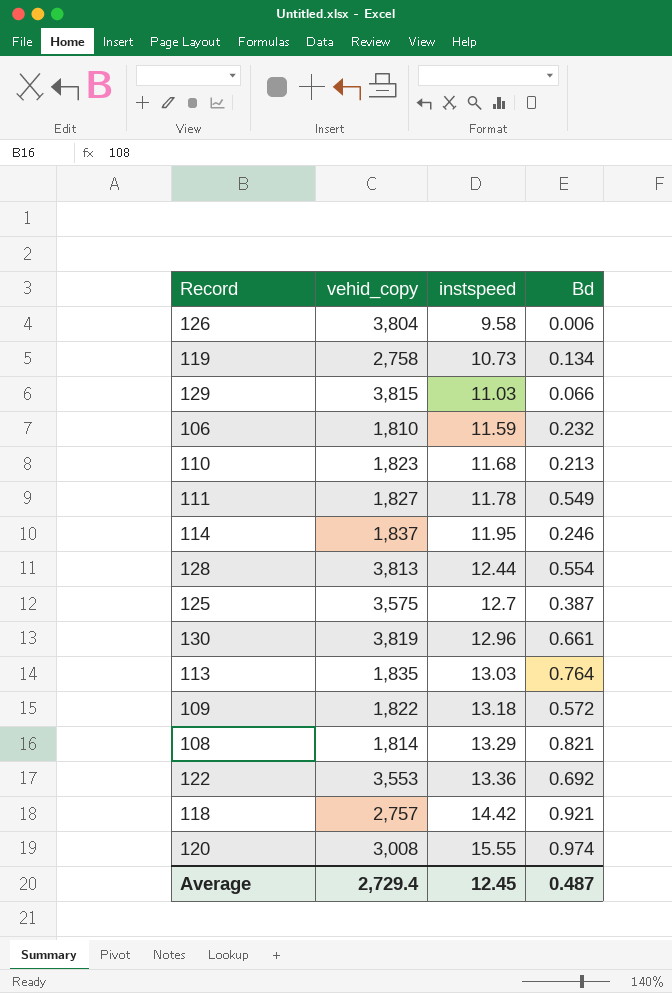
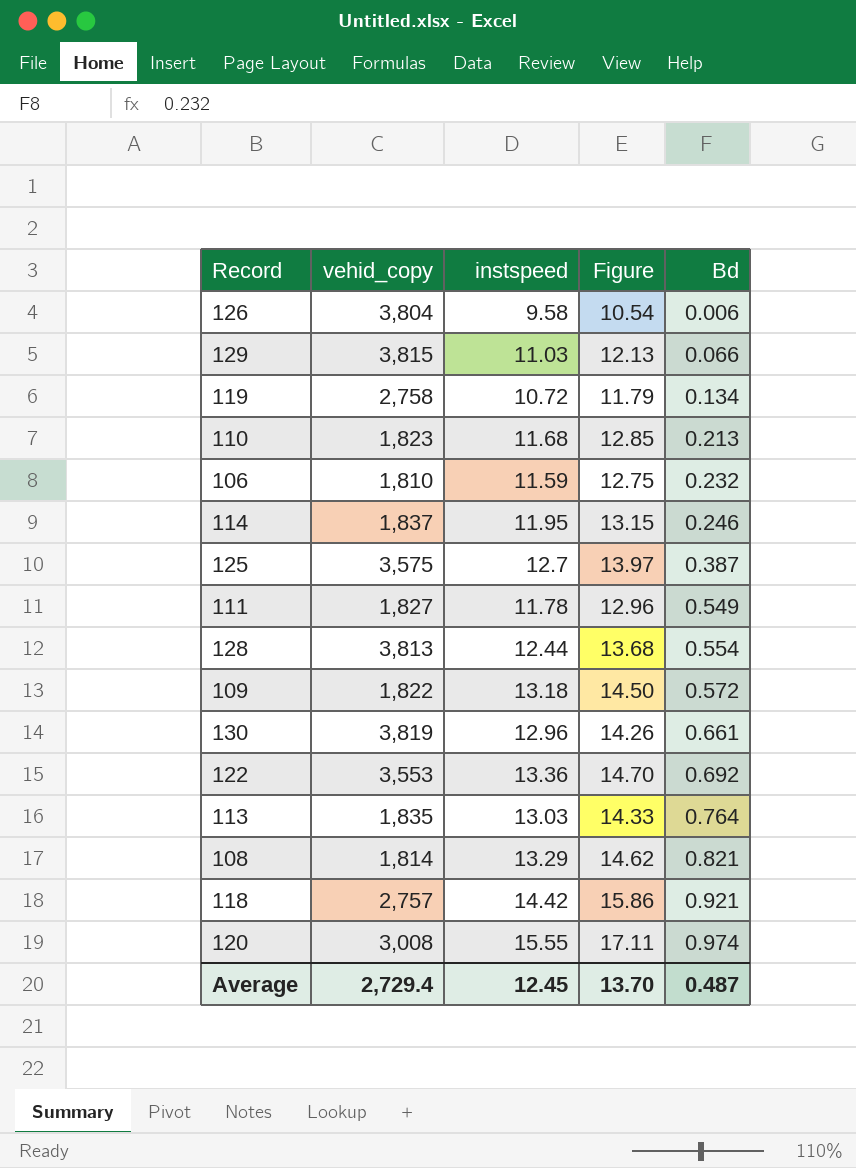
row order: instspeed ascending -> Bd ascending
column Figure | formula: none -> [instspeed] * 1.1
119 | instspeed: 10.73 -> 10.72

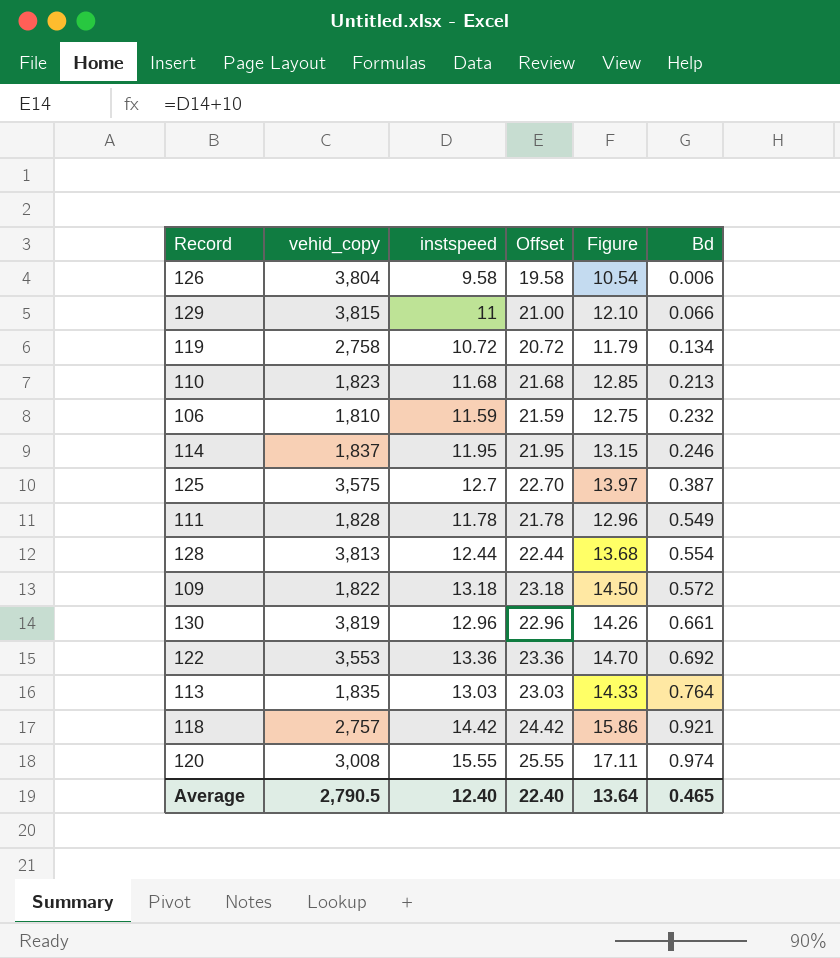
column Offset | formula: none -> [instspeed] + 10
row 108: 1,814 | 13.29 | 14.62 | 0.821 -> none
129 | instspeed: 11.03 -> 11
129 | Figure: 12.13 -> 12.10
111 | vehid_copy: 1,827 -> 1,828
Average | vehid_copy: 2,729.4 -> 2,790.5
Average | instspeed: 12.45 -> 12.40
Average | Figure: 13.70 -> 13.64
Average | Bd: 0.487 -> 0.465

